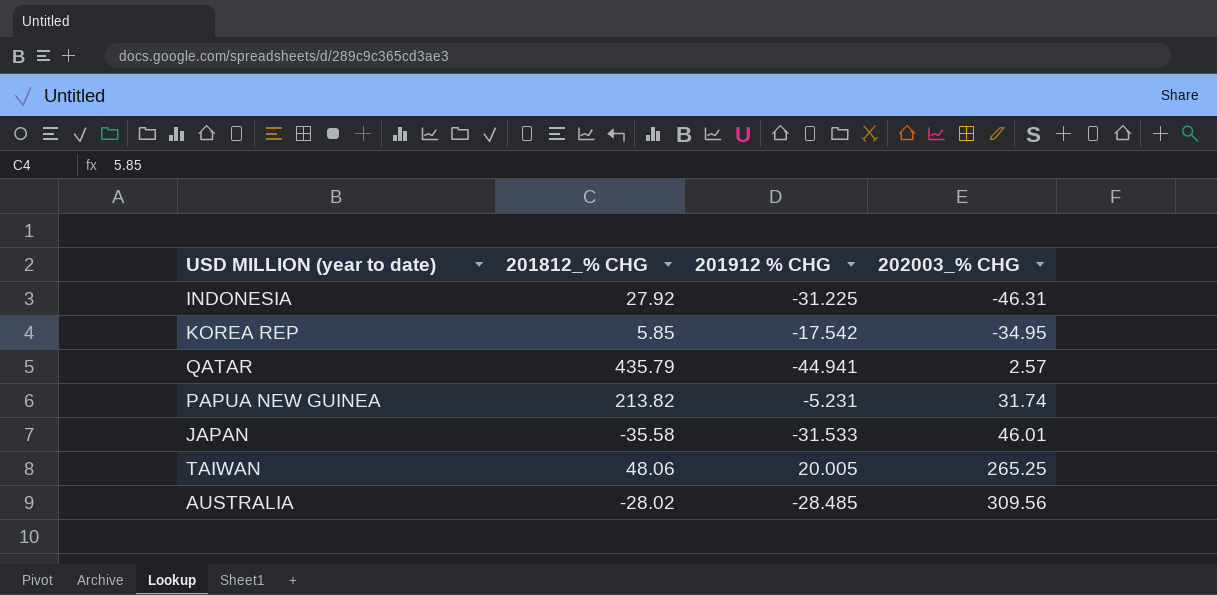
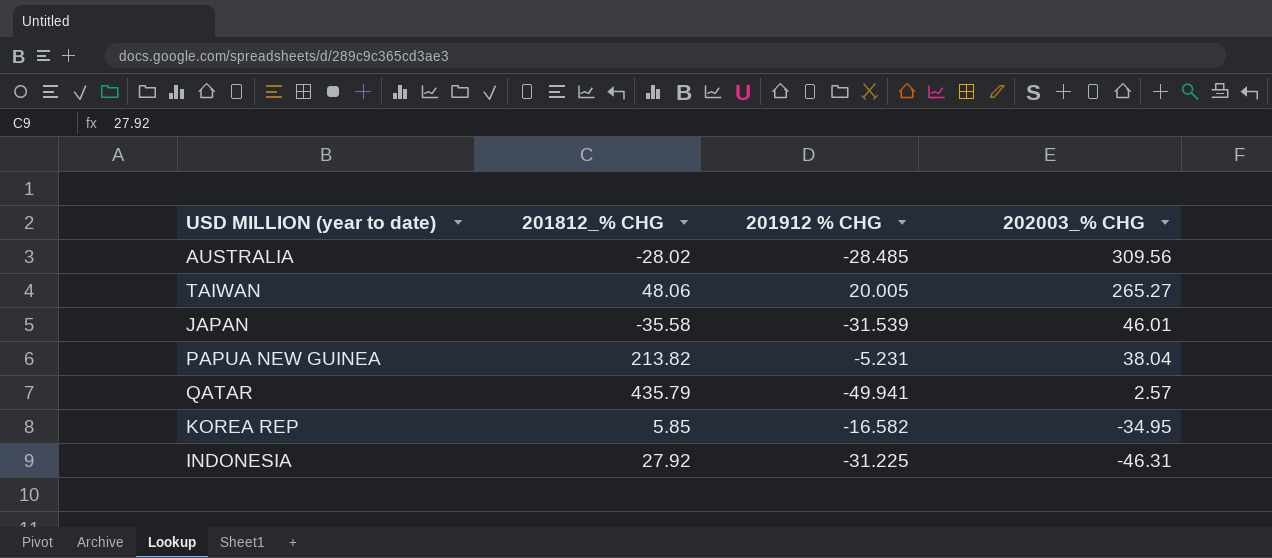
row order: 202003_% CHG ascending -> 202003_% CHG descending
TAIWAN | 202003_% CHG: 265.25 -> 265.27
JAPAN | 201912 % CHG: -31.533 -> -31.539
PAPUA NEW GUINEA | 202003_% CHG: 31.74 -> 38.04
QATAR | 201912 % CHG: -44.941 -> -49.941
KOREA REP | 201912 % CHG: -17.542 -> -16.582

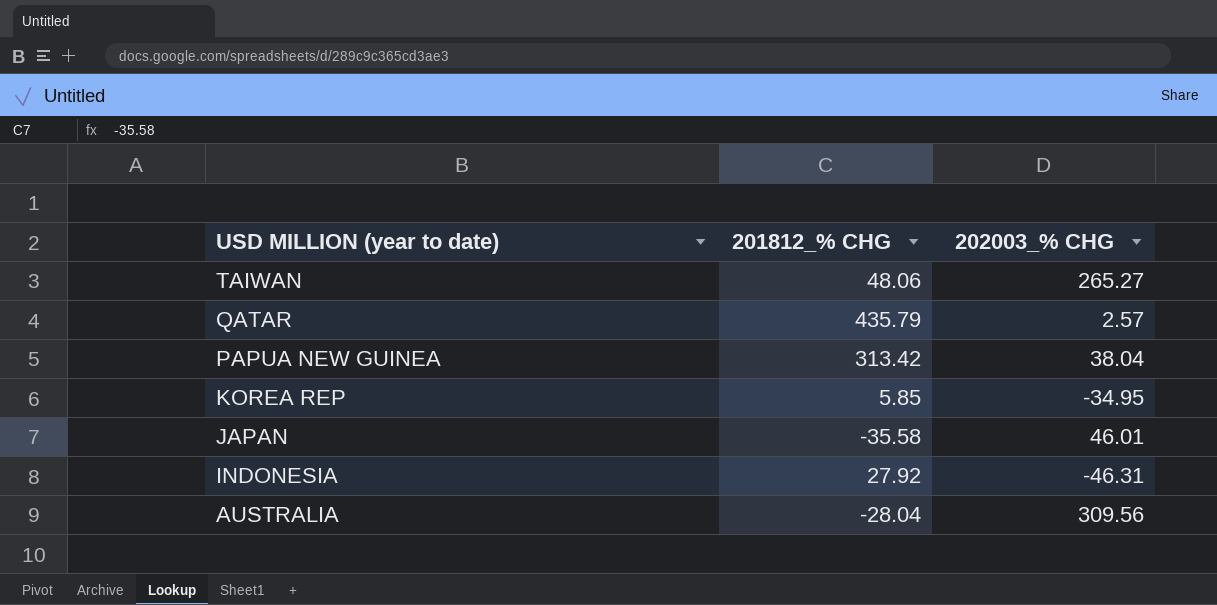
row order: 202003_% CHG descending -> USD MILLION (year to date) descending
column 201912 % CHG | position: 3 -> none
PAPUA NEW GUINEA | 201812_% CHG: 213.82 -> 313.42
AUSTRALIA | 201812_% CHG: -28.02 -> -28.04

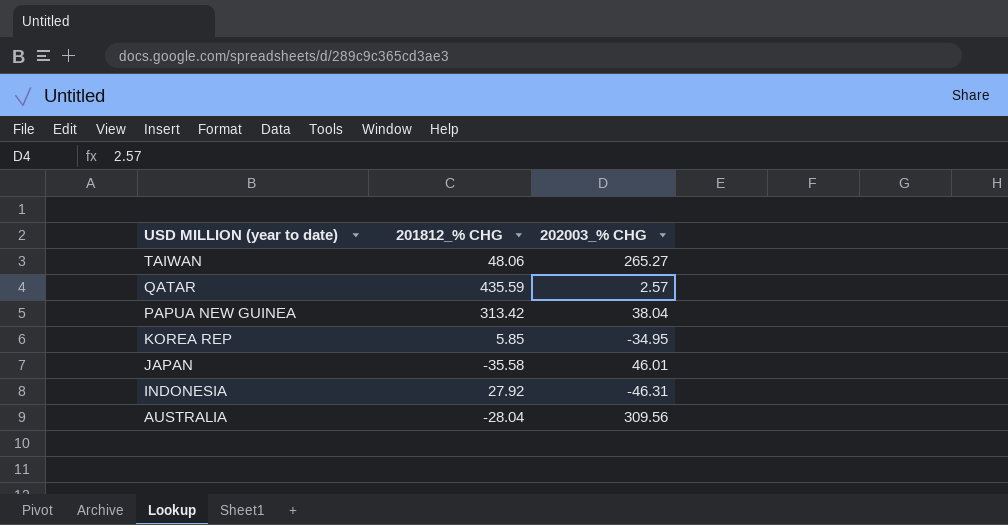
QATAR | 201812_% CHG: 435.79 -> 435.59

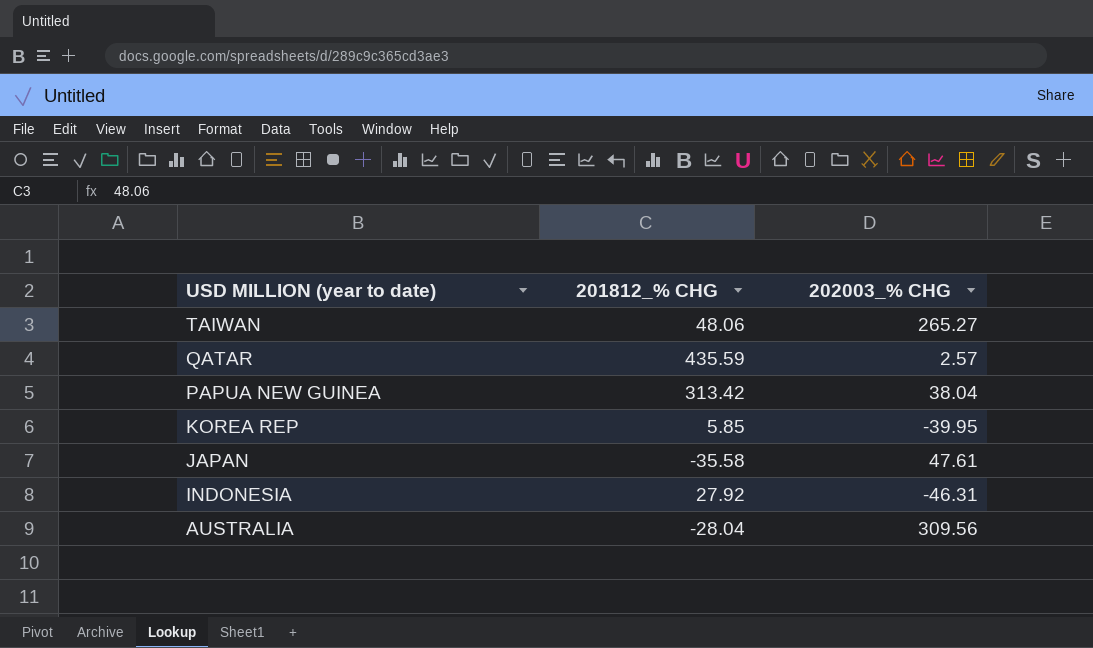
KOREA REP | 202003_% CHG: -34.95 -> -39.95
JAPAN | 202003_% CHG: 46.01 -> 47.61

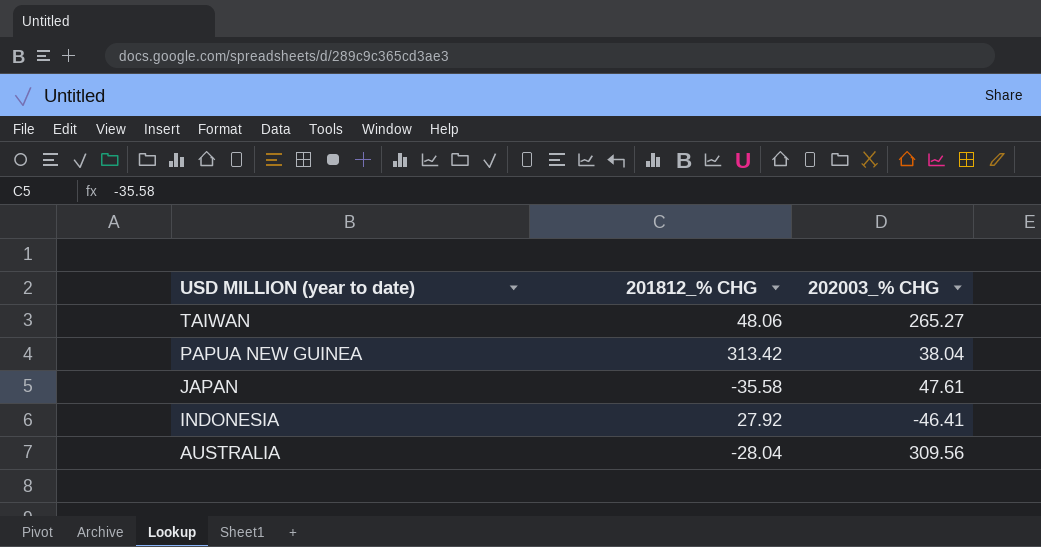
row QATAR: 435.59 | 2.57 -> none
row KOREA REP: 5.85 | -39.95 -> none
INDONESIA | 202003_% CHG: -46.31 -> -46.41

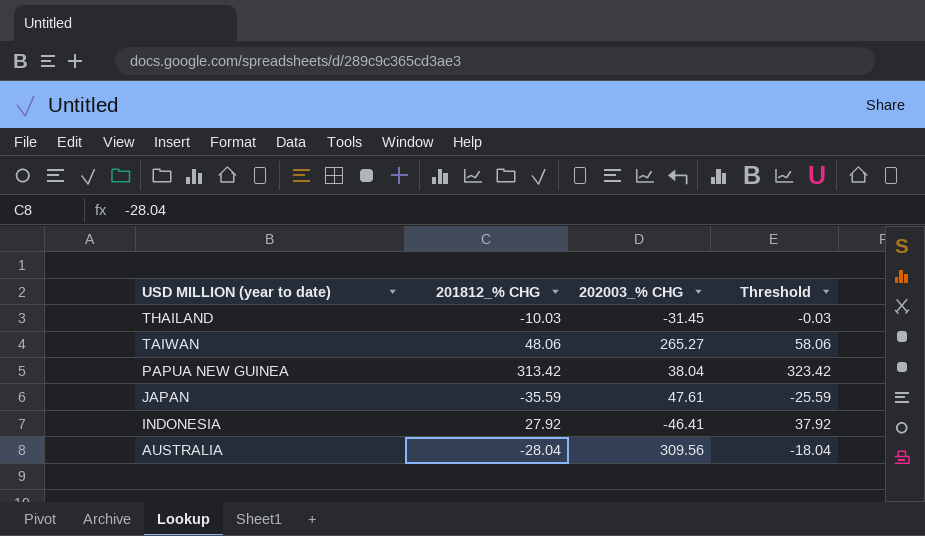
column Threshold | formula: none -> [201812_% CHG] + 10
row THAILAND: none -> -10.03 | -31.45 | -0.03
JAPAN | 201812_% CHG: -35.58 -> -35.59

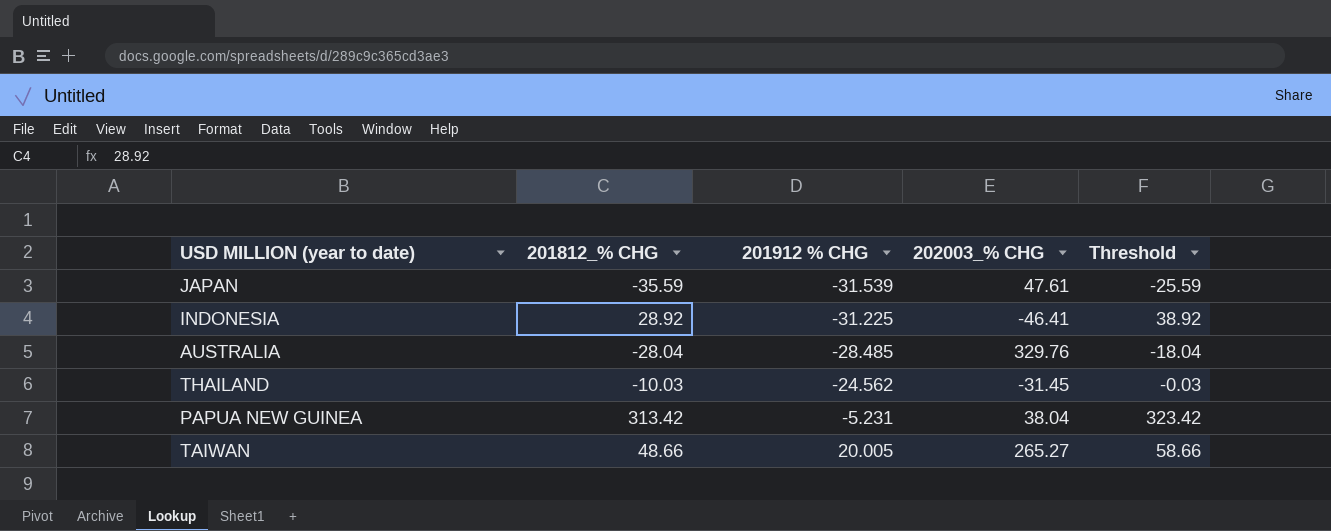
row order: USD MILLION (year to date) descending -> 201912 % CHG ascending
column 201912 % CHG | position: none -> 3
INDONESIA | 201812_% CHG: 27.92 -> 28.92
INDONESIA | Threshold: 37.92 -> 38.92
AUSTRALIA | 202003_% CHG: 309.56 -> 329.76
TAIWAN | 201812_% CHG: 48.06 -> 48.66
TAIWAN | Threshold: 58.06 -> 58.66

